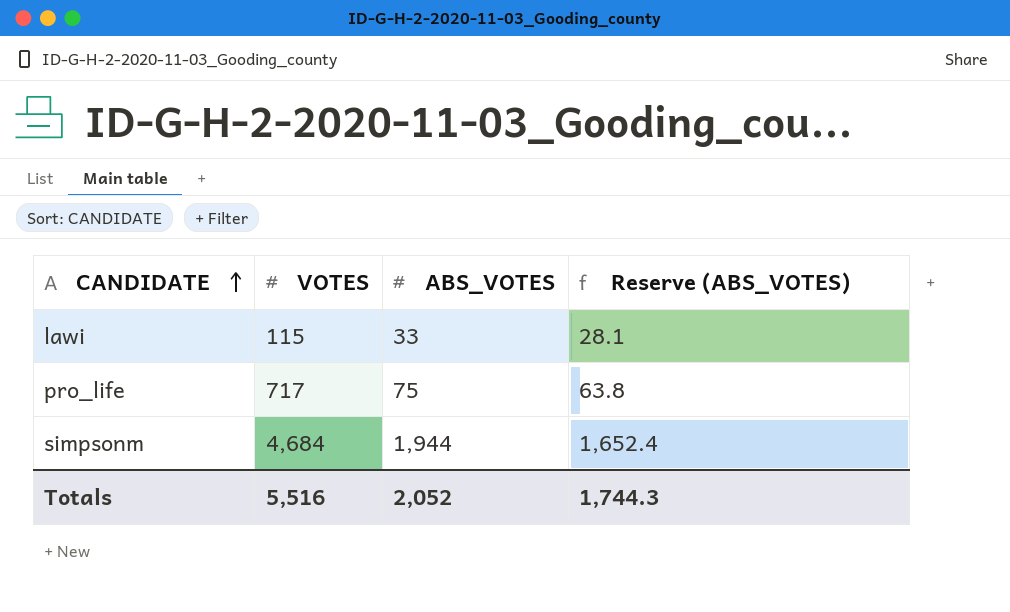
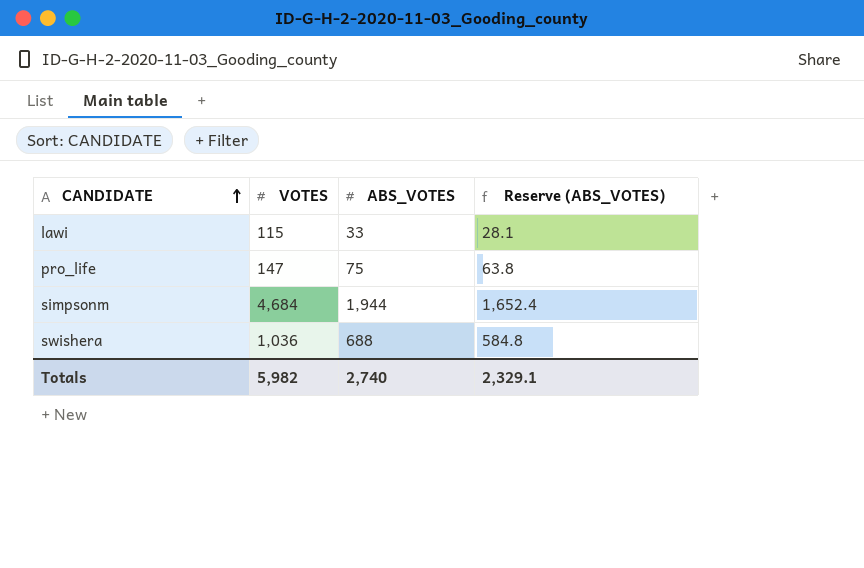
pro_life | VOTES: 717 -> 147
row swishera: none -> 1,036 | 688 | 584.8
Totals | VOTES: 5,516 -> 5,982
Totals | ABS_VOTES: 2,052 -> 2,740
Totals | Reserve (ABS_VOTES): 1,744.3 -> 2,329.1

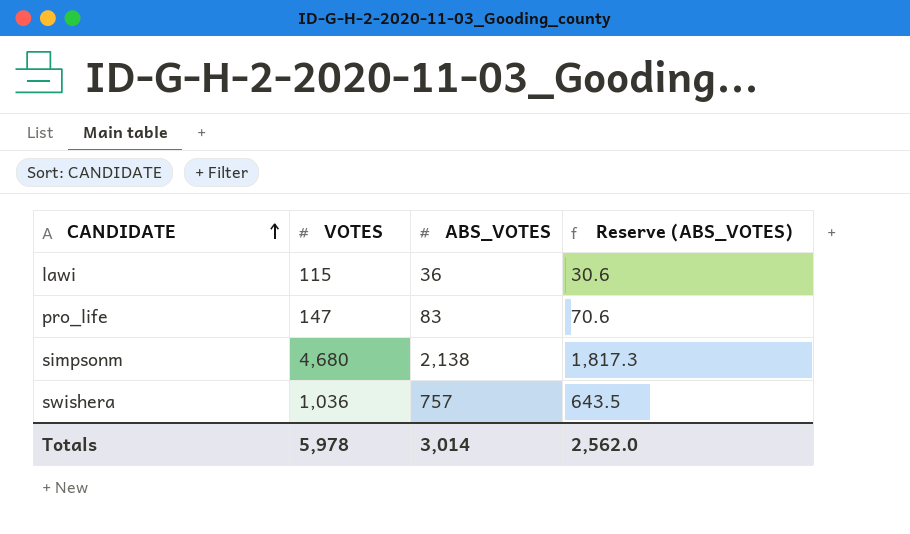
lawi | ABS_VOTES: 33 -> 36
lawi | Reserve (ABS_VOTES): 28.1 -> 30.6
pro_life | ABS_VOTES: 75 -> 83
pro_life | Reserve (ABS_VOTES): 63.8 -> 70.6
simpsonm | VOTES: 4,684 -> 4,680
simpsonm | ABS_VOTES: 1,944 -> 2,138
simpsonm | Reserve (ABS_VOTES): 1,652.4 -> 1,817.3
swishera | ABS_VOTES: 688 -> 757
swishera | Reserve (ABS_VOTES): 584.8 -> 643.5
Totals | VOTES: 5,982 -> 5,978
Totals | ABS_VOTES: 2,740 -> 3,014
Totals | Reserve (ABS_VOTES): 2,329.1 -> 2,562.0

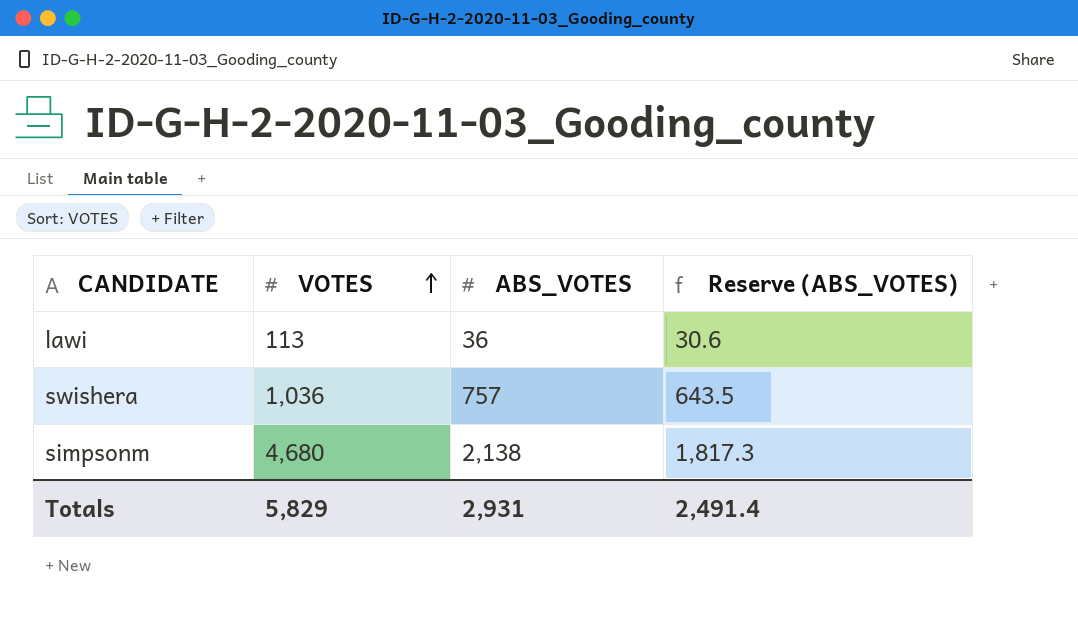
row order: CANDIDATE ascending -> VOTES ascending
row pro_life: 147 | 83 | 70.6 -> none
lawi | VOTES: 115 -> 113
Totals | VOTES: 5,978 -> 5,829
Totals | ABS_VOTES: 3,014 -> 2,931
Totals | Reserve (ABS_VOTES): 2,562.0 -> 2,491.4

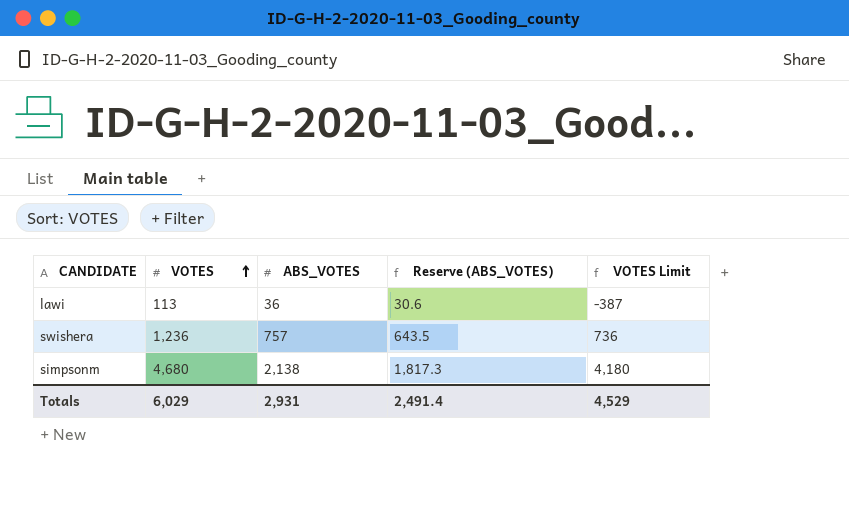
column VOTES Limit | formula: none -> [VOTES] - 500
swishera | VOTES: 1,036 -> 1,236
Totals | VOTES: 5,829 -> 6,029

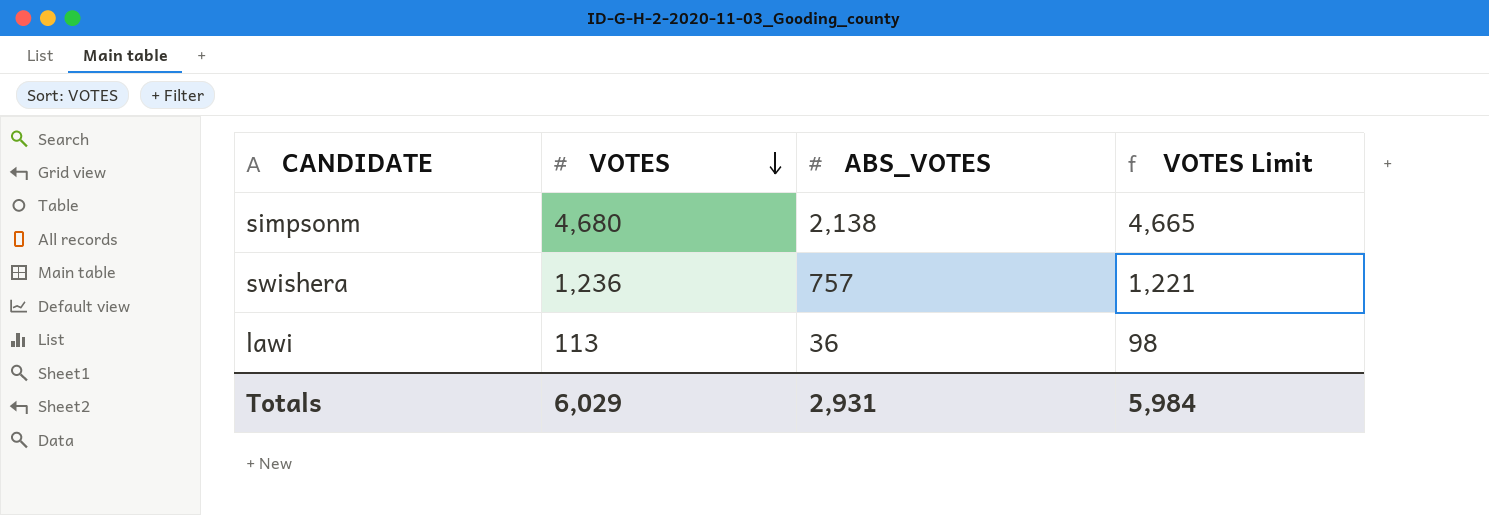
row order: VOTES ascending -> VOTES descending
column Reserve (ABS_VOTES) | formula: [ABS_VOTES] * 0.85 -> none
column VOTES Limit | formula: [VOTES] - 500 -> [VOTES] - 15
Totals | VOTES Limit: 4,529 -> 5,984

